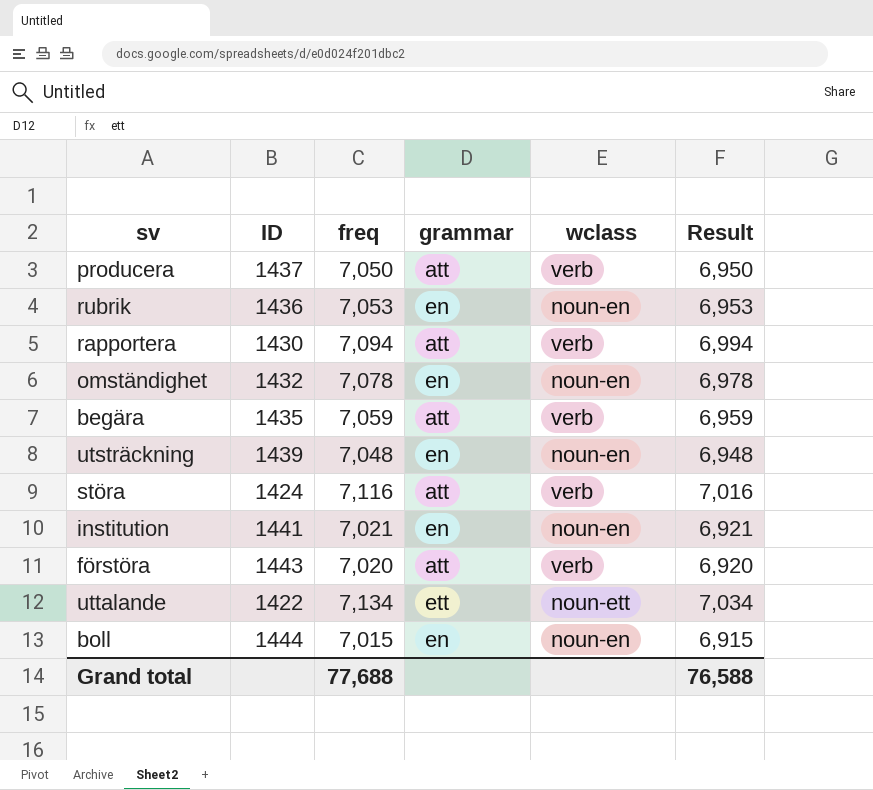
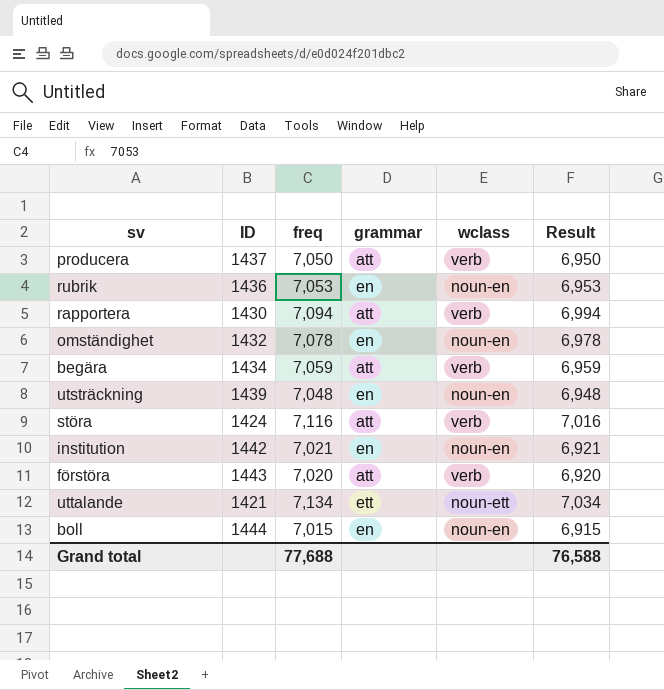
begära | ID: 1435 -> 1434
institution | ID: 1441 -> 1442
uttalande | ID: 1422 -> 1421

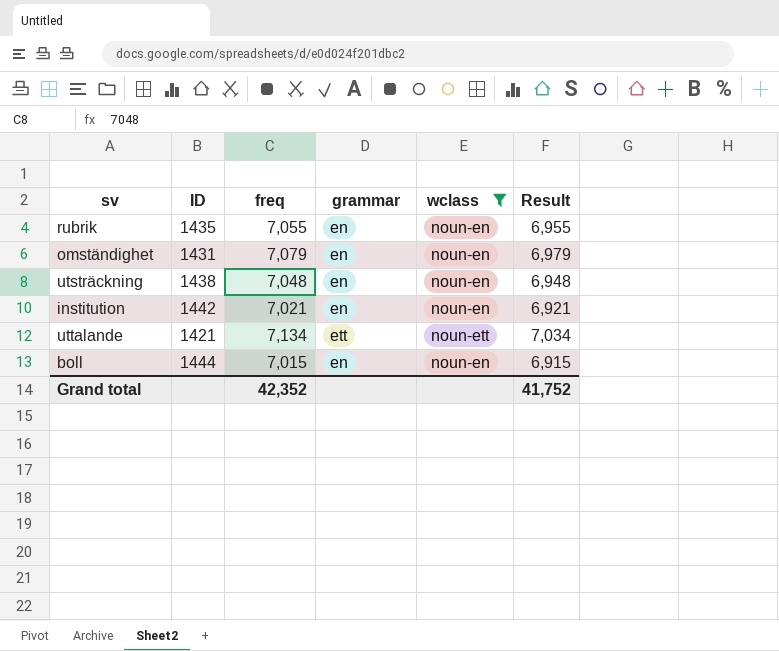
filter: none -> wclass != verb
rubrik | ID: 1436 -> 1435
rubrik | freq: 7,053 -> 7,055
rubrik | Result: 6,953 -> 6,955
omständighet | ID: 1432 -> 1431
omständighet | freq: 7,078 -> 7,079
omständighet | Result: 6,978 -> 6,979
utsträckning | ID: 1439 -> 1438
Grand total | freq: 77,688 -> 42,352
Grand total | Result: 76,588 -> 41,752

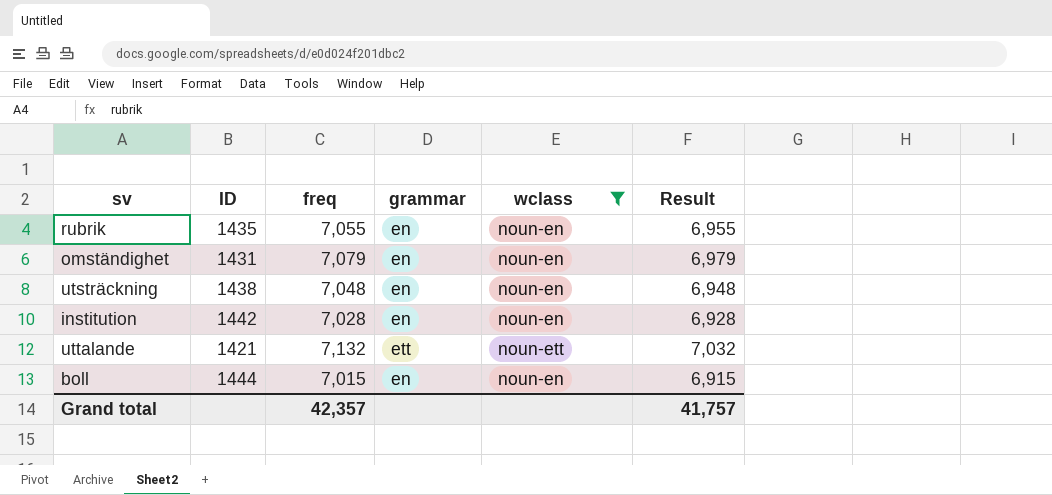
institution | freq: 7,021 -> 7,028
institution | Result: 6,921 -> 6,928
uttalande | freq: 7,134 -> 7,132
uttalande | Result: 7,034 -> 7,032
Grand total | freq: 42,352 -> 42,357
Grand total | Result: 41,752 -> 41,757

